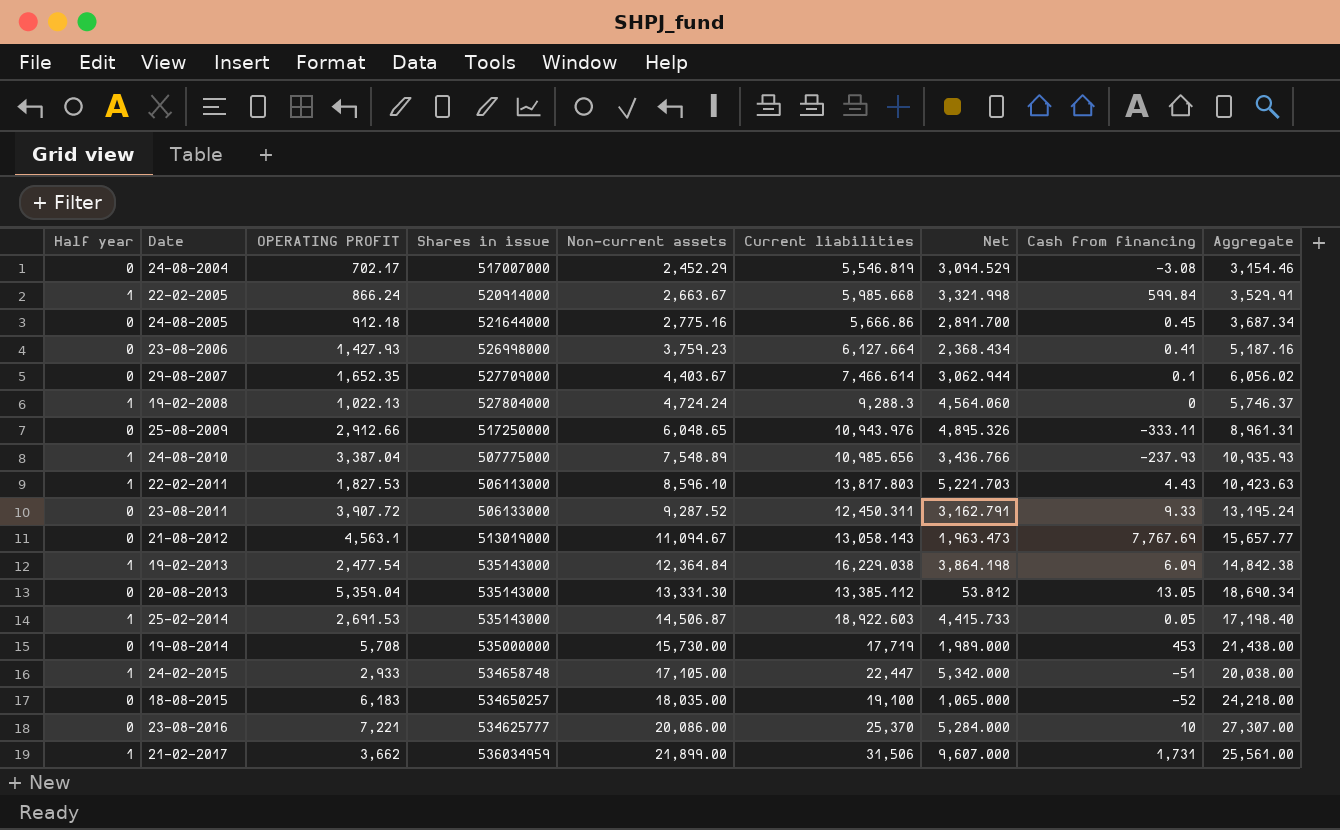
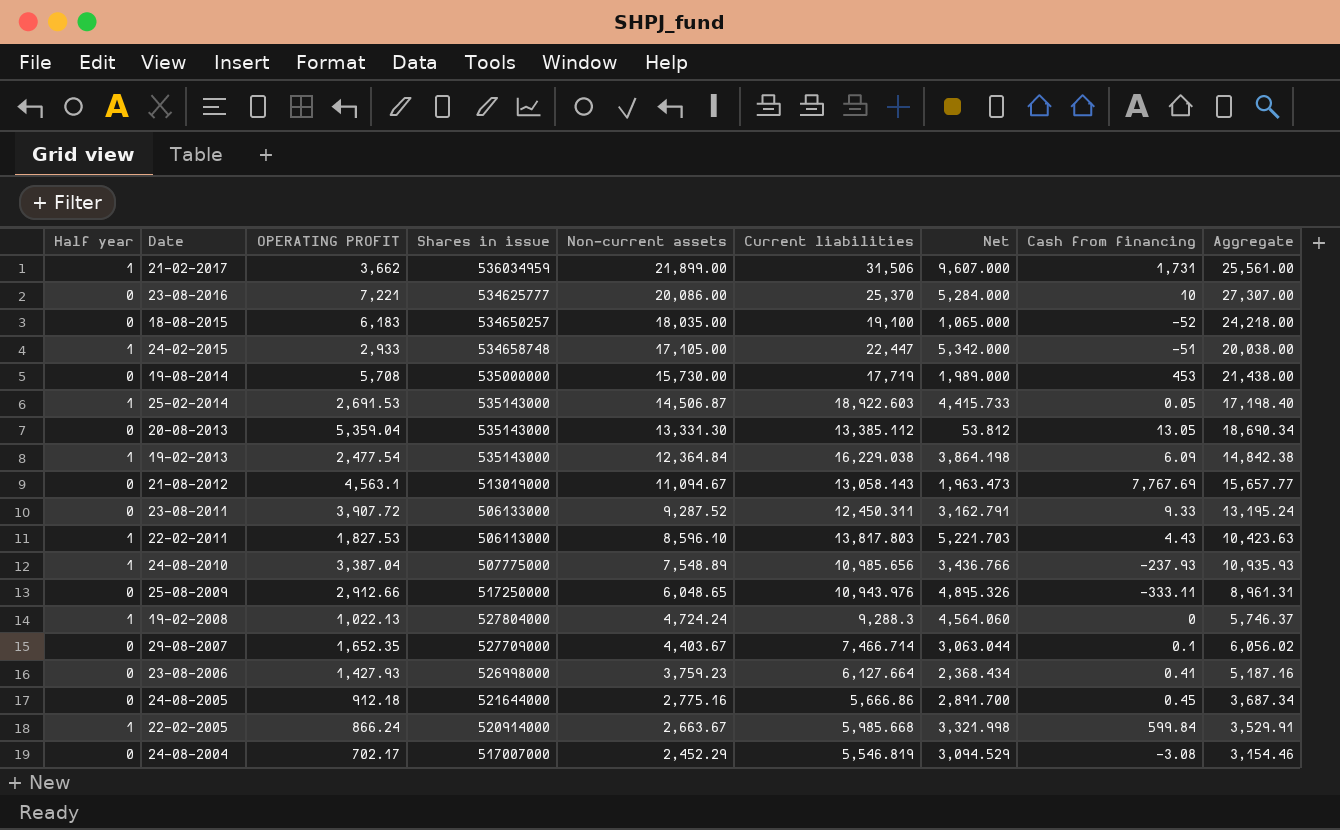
row order: Date ascending -> Date descending
29-08-2007 | Current liabilities: 7,466.614 -> 7,466.714
29-08-2007 | Net: 3,062.944 -> 3,063.044

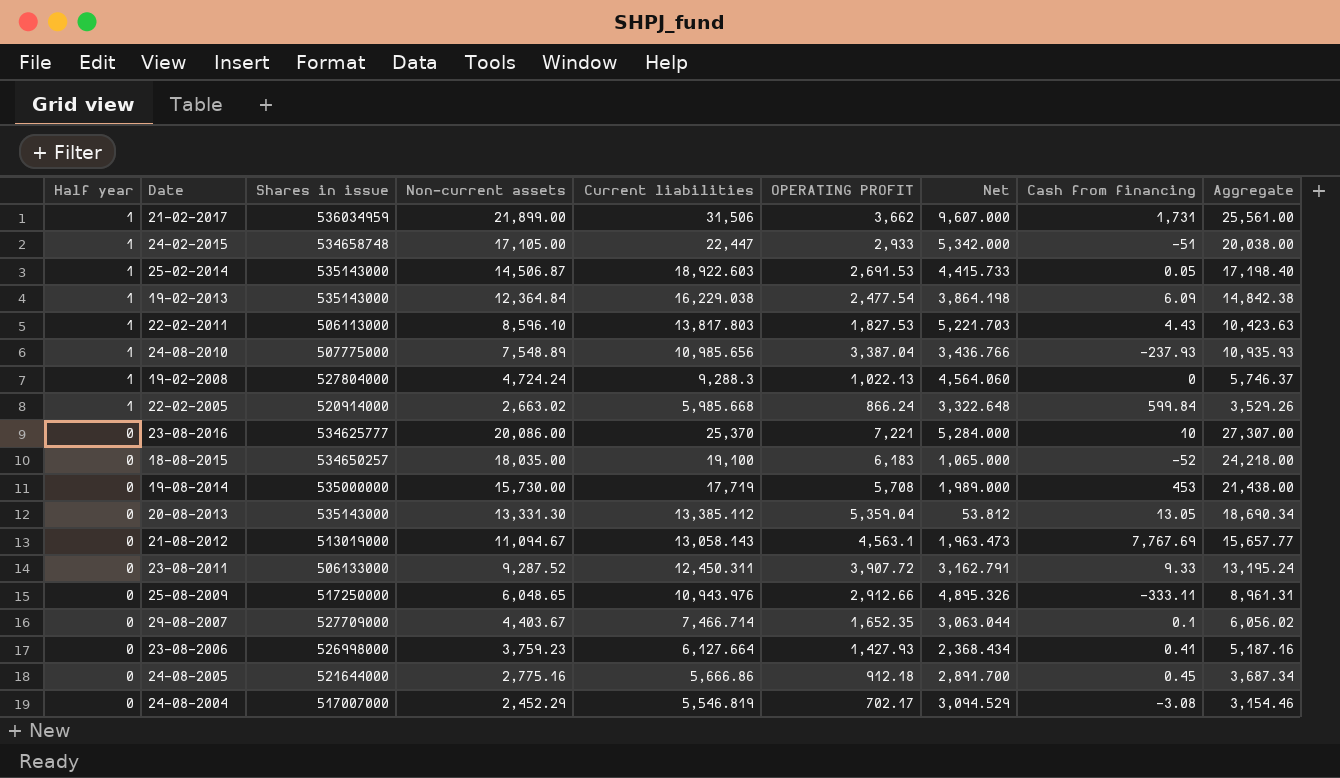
row order: Date descending -> Half year descending
column OPERATING PROFIT | position: 3 -> 6
22-02-2005 | Non-current assets: 2,663.67 -> 2,663.02
22-02-2005 | Net: 3,321.998 -> 3,322.648
22-02-2005 | Aggregate: 3,529.91 -> 3,529.26

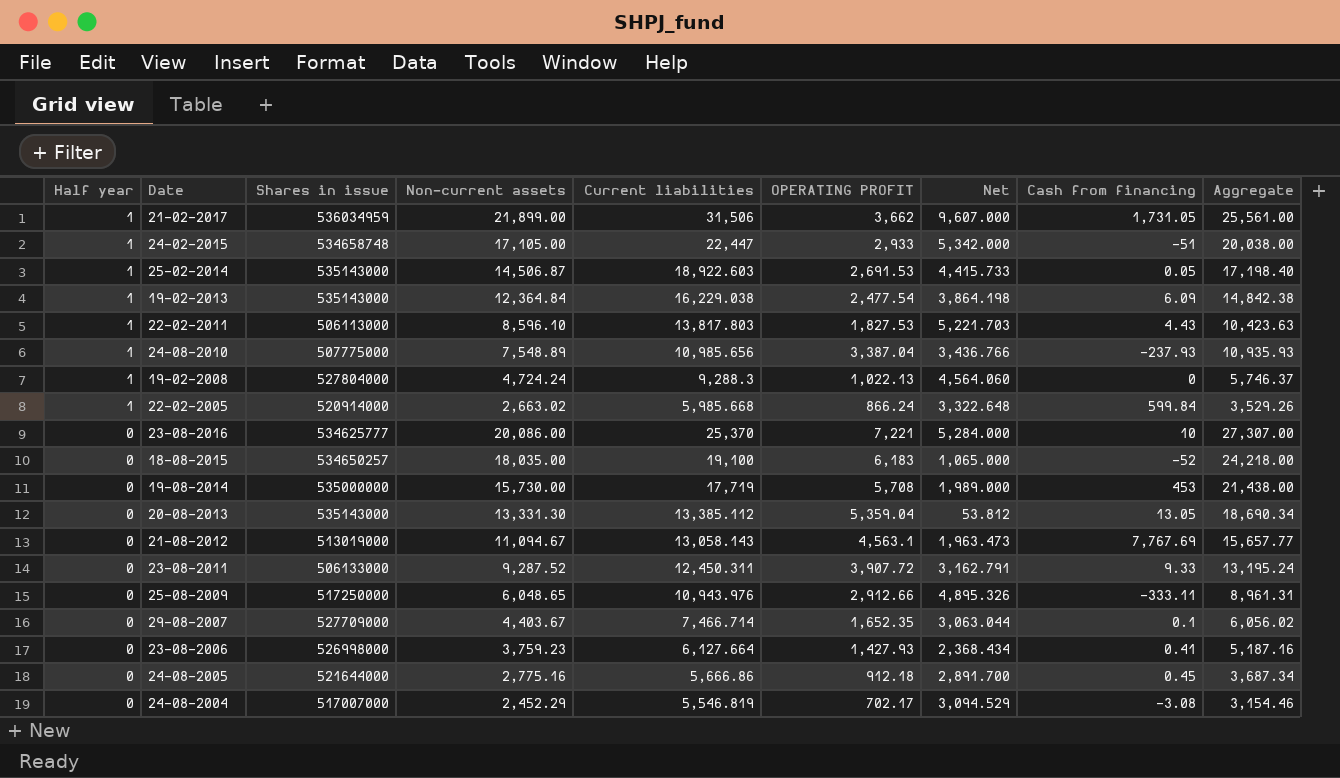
21-02-2017 | Cash from financing: 1,731 -> 1,731.05

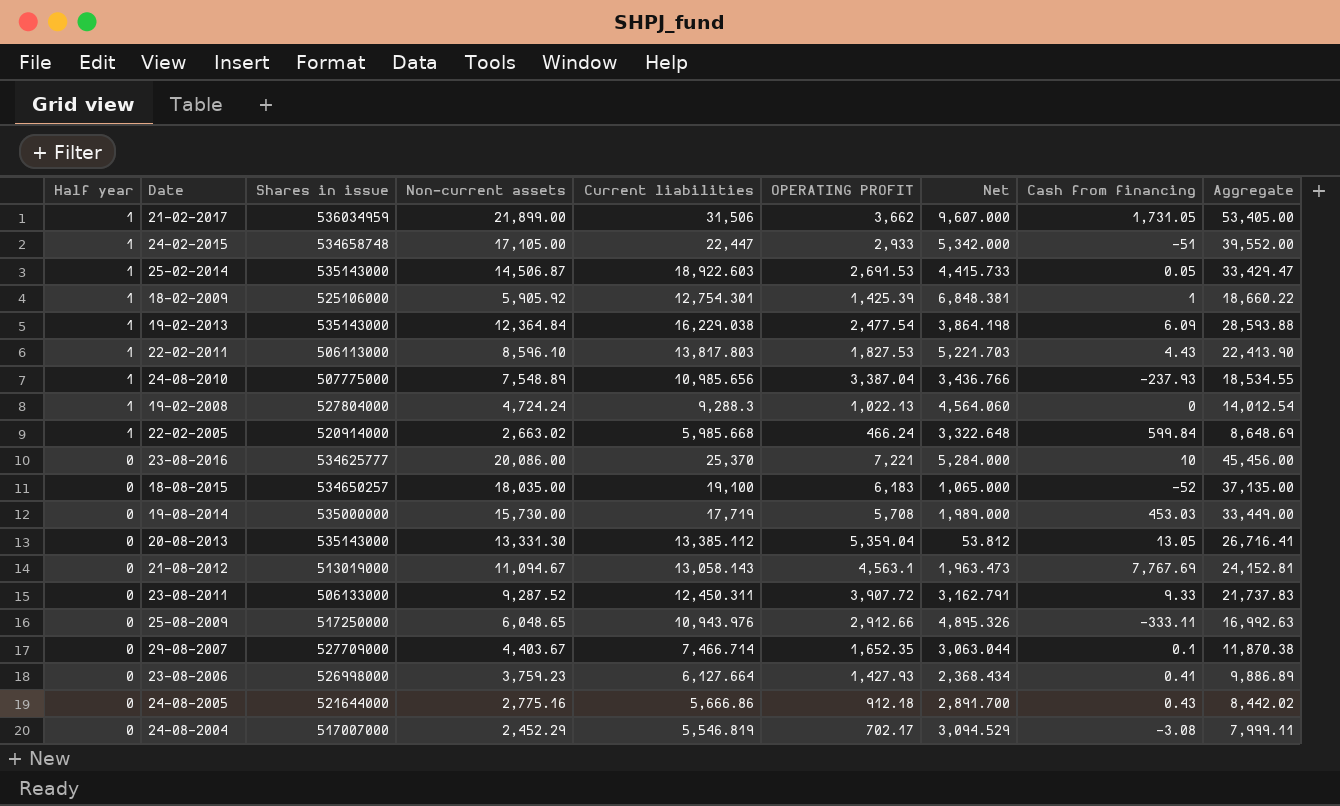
column Aggregate | formula: [Non-current assets] + [OPERATING PROFIT] -> [Non-current assets] + [Current liabilities]
row 18-02-2009: none -> 1 | 525106000 | 5,905.92 | 12,754.301 | 1,425.39 | 6,848.381 | 1 | 18,660.22
22-02-2005 | OPERATING PROFIT: 866.24 -> 466.24
19-08-2014 | Cash from financing: 453 -> 453.03
24-08-2005 | Cash from financing: 0.45 -> 0.43

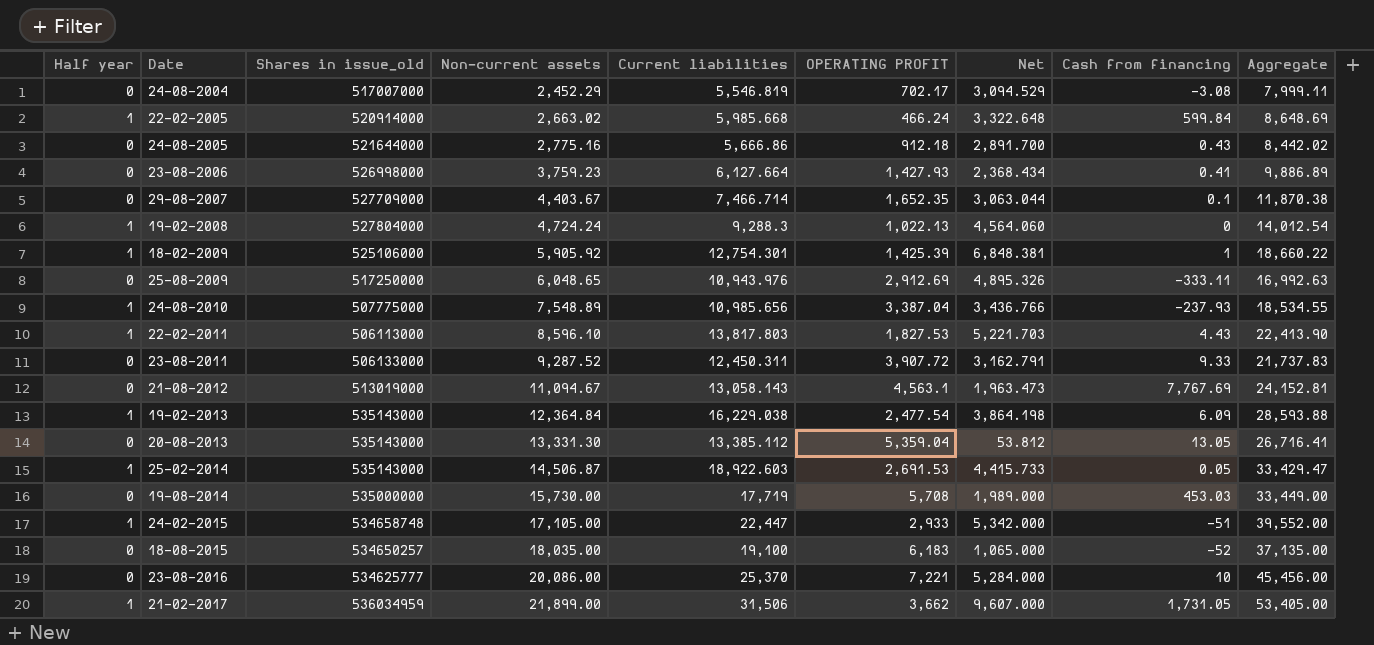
row order: Half year descending -> Date ascending
column name: Shares in issue -> Shares in issue_old
25-08-2009 | OPERATING PROFIT: 2,912.66 -> 2,912.69

